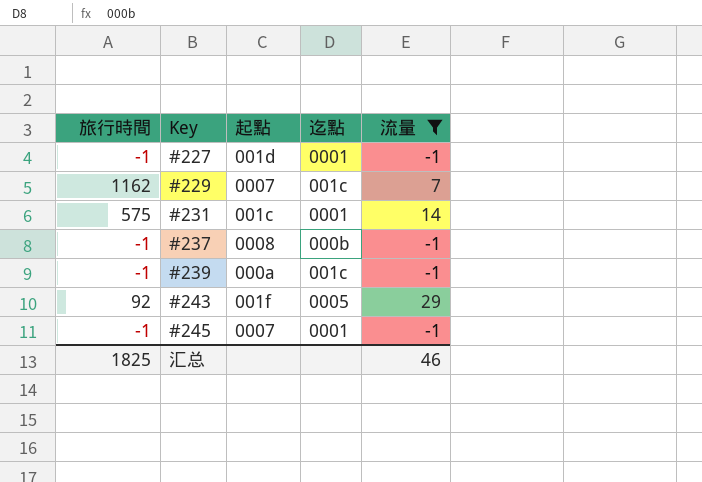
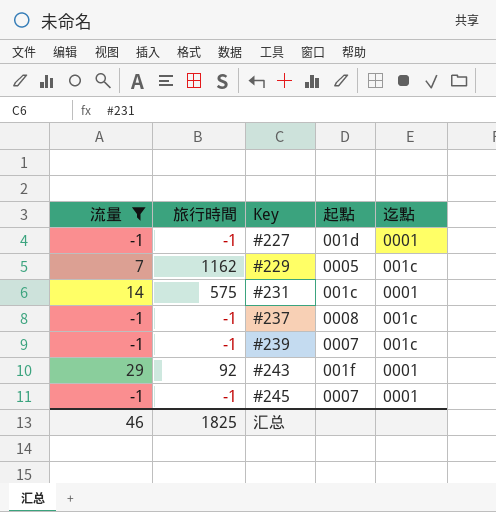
column 流量 | position: 5 -> 1
#229 | 起點: 0007 -> 0005
#237 | 迄點: 000b -> 001c
#239 | 起點: 000a -> 0007
#243 | 迄點: 0005 -> 0001

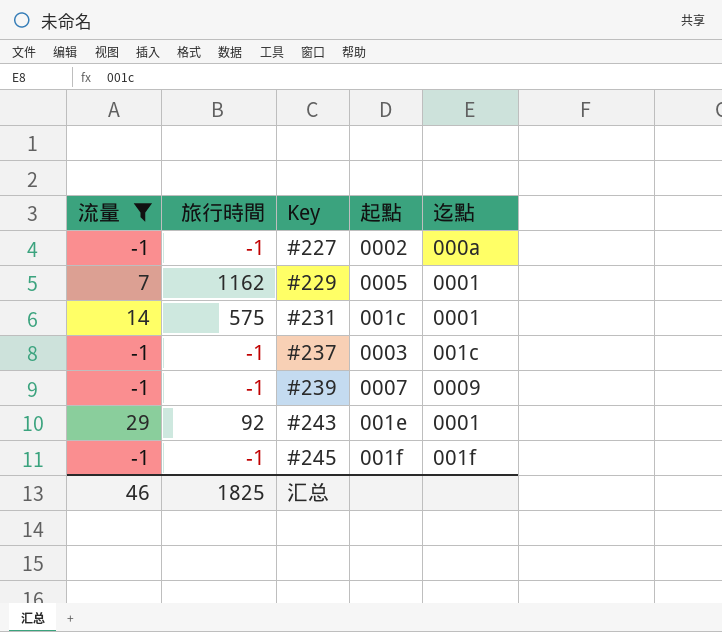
#227 | 起點: 001d -> 0002
#227 | 迄點: 0001 -> 000a
#229 | 迄點: 001c -> 0001
#237 | 起點: 0008 -> 0003
#239 | 迄點: 001c -> 0009
#243 | 起點: 001f -> 001e
#245 | 起點: 0007 -> 001f
#245 | 迄點: 0001 -> 001f

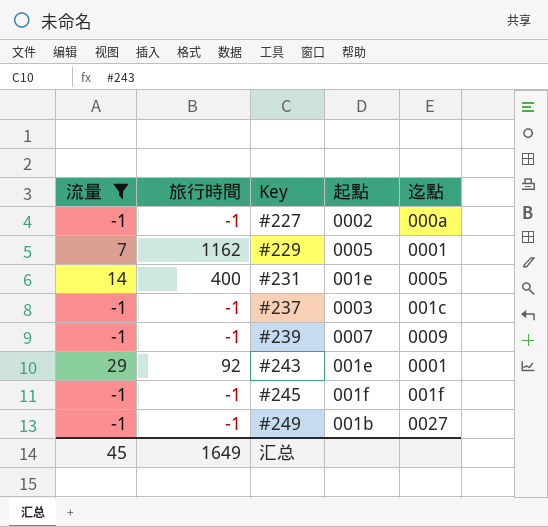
#231 | 旅行時間: 575 -> 400
#231 | 起點: 001c -> 001e
#231 | 迄點: 0001 -> 0005
row #249: none -> -1 | -1 | 001b | 0027
汇总 | 流量: 46 -> 45
汇总 | 旅行時間: 1825 -> 1649

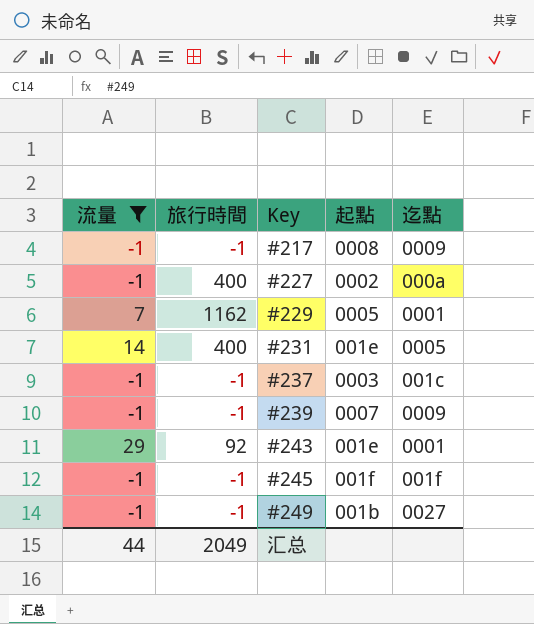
row #217: none -> -1 | -1 | 0008 | 0009
#227 | 旅行時間: -1 -> 400
汇总 | 流量: 45 -> 44
汇总 | 旅行時間: 1649 -> 2049

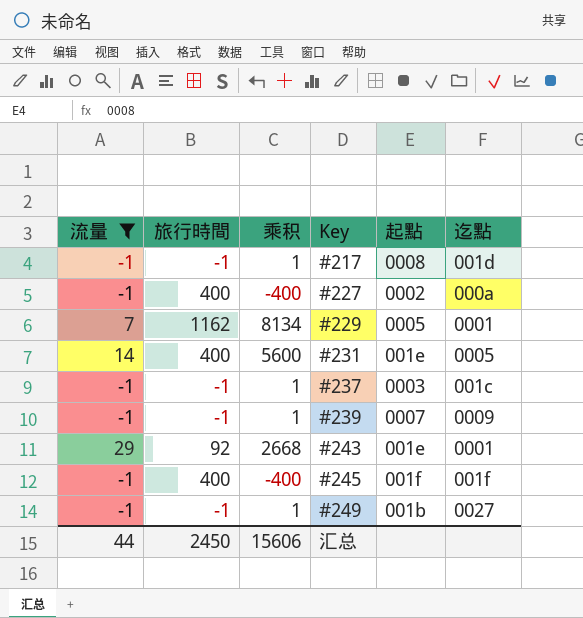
column 乘积 | formula: none -> [流量] * [旅行時間]
#217 | 迄點: 0009 -> 001d
#245 | 旅行時間: -1 -> 400
汇总 | 旅行時間: 2049 -> 2450

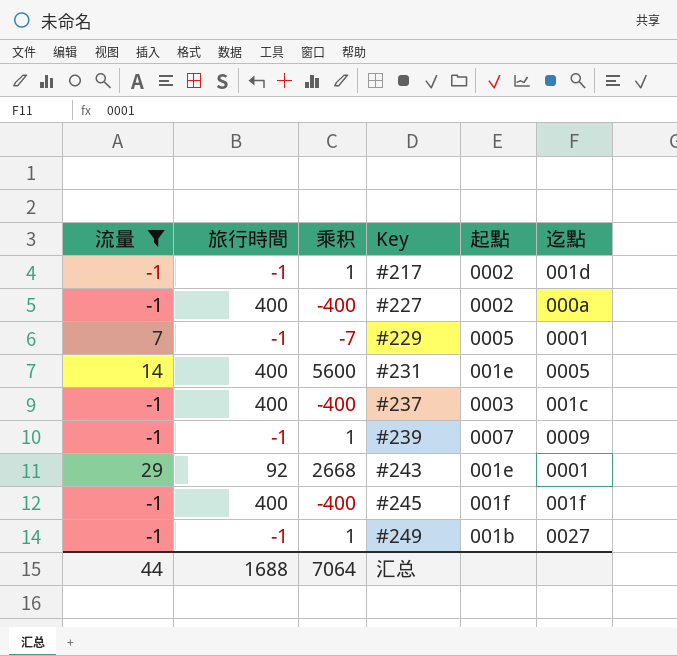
#217 | 起點: 0008 -> 0002
#229 | 旅行時間: 1162 -> -1
#229 | 乘积: 8134 -> -7
#237 | 旅行時間: -1 -> 400
#237 | 乘积: 1 -> -400
汇总 | 旅行時間: 2450 -> 1688
汇总 | 乘积: 15606 -> 7064

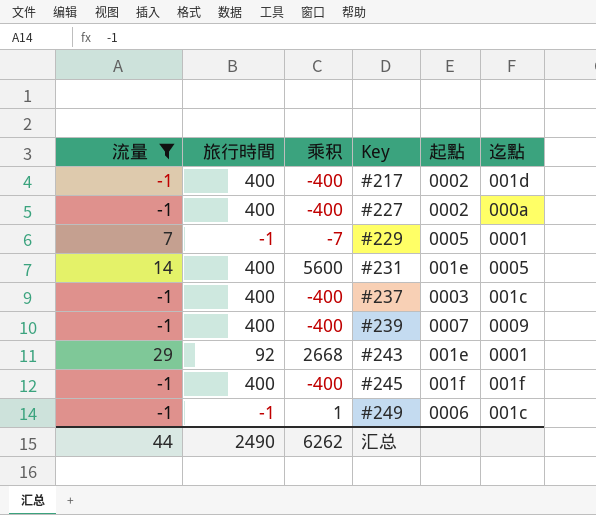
#217 | 旅行時間: -1 -> 400
#217 | 乘积: 1 -> -400
#239 | 旅行時間: -1 -> 400
#239 | 乘积: 1 -> -400
#249 | 起點: 001b -> 0006
#249 | 迄點: 0027 -> 001c
汇总 | 旅行時間: 1688 -> 2490
汇总 | 乘积: 7064 -> 6262

